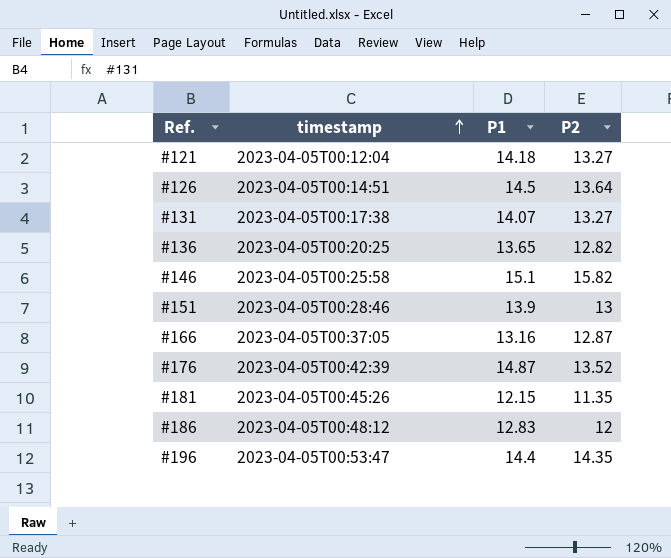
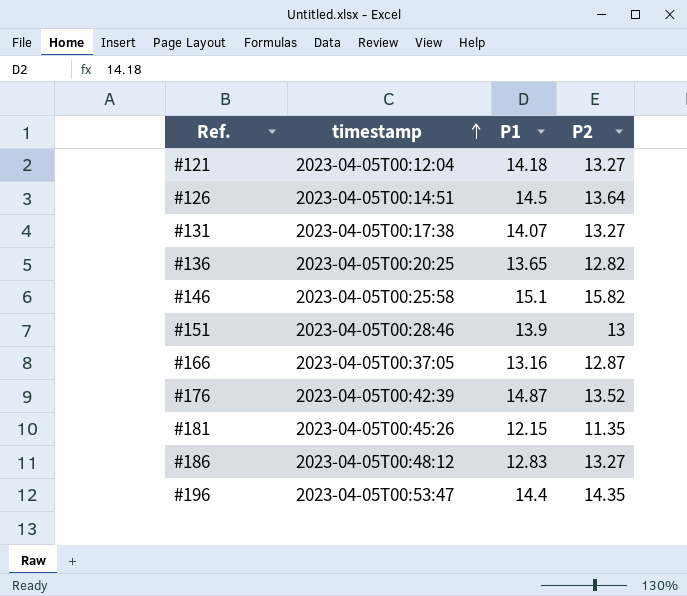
#186 | P2: 12 -> 13.27

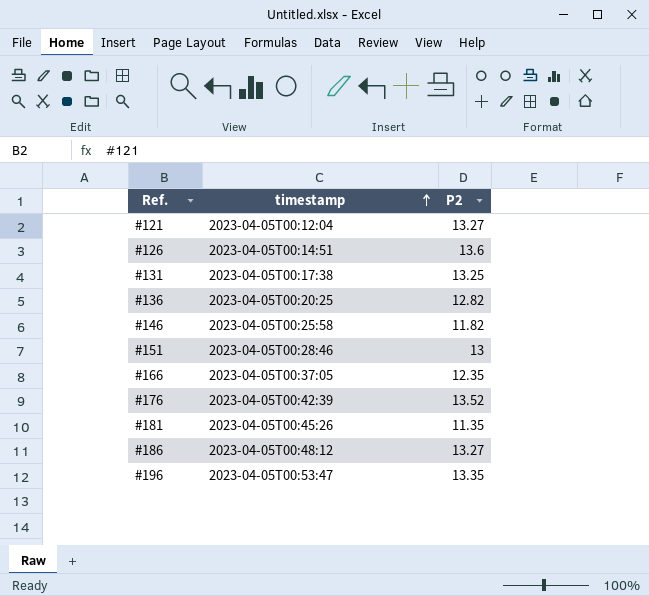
column P1 | position: 3 -> none
#126 | P2: 13.64 -> 13.6
#131 | P2: 13.27 -> 13.25
#146 | P2: 15.82 -> 11.82
#166 | P2: 12.87 -> 12.35
#196 | P2: 14.35 -> 13.35

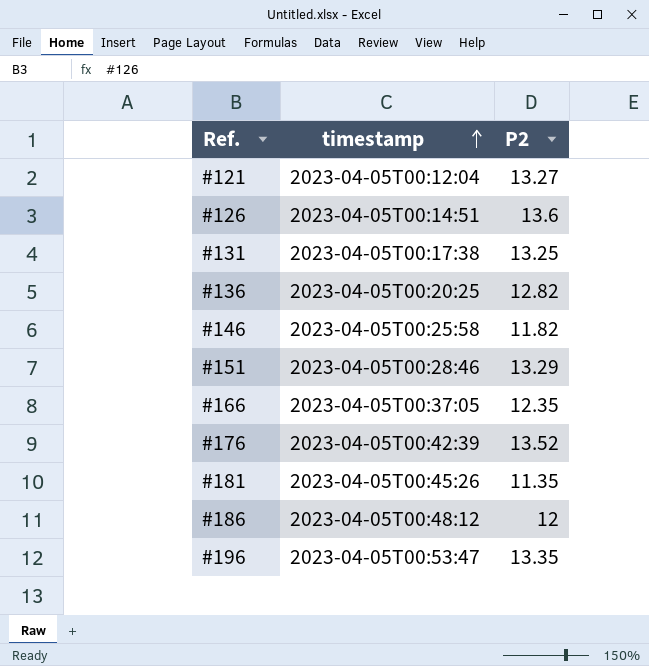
#151 | P2: 13 -> 13.29
#186 | P2: 13.27 -> 12

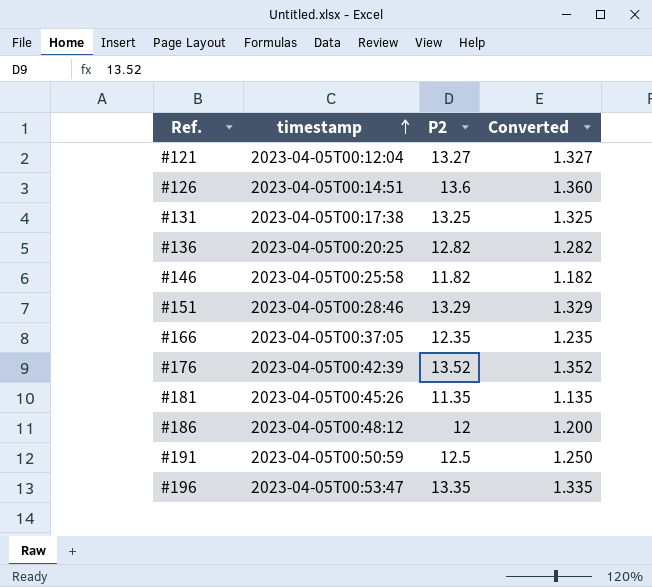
column Converted | formula: none -> [P2] * 0.1
row #191: none -> 2023-04-05T00:50:59 | 12.5 | 1.250

